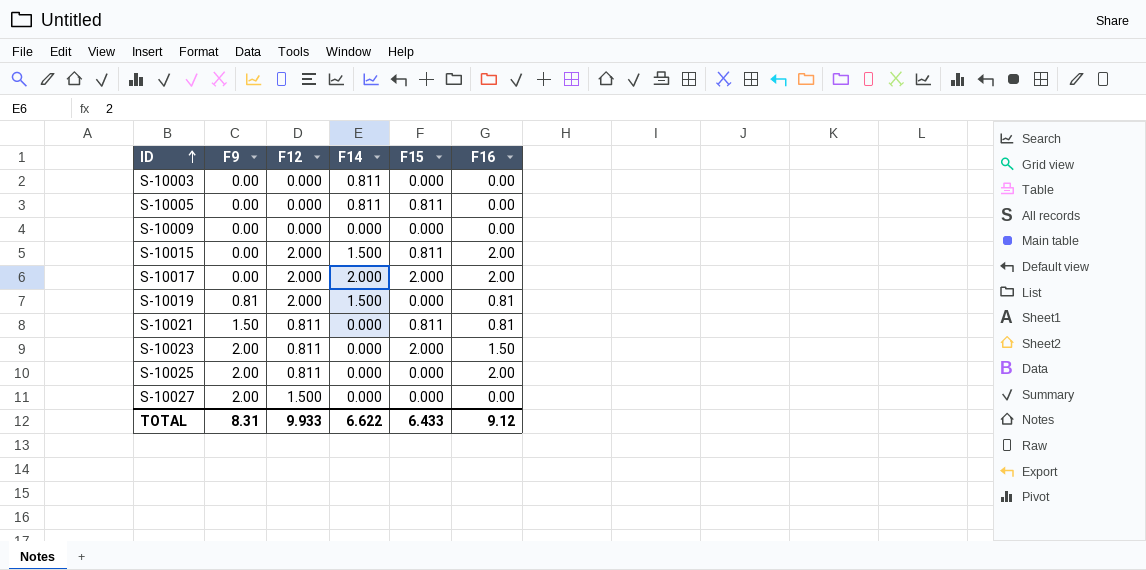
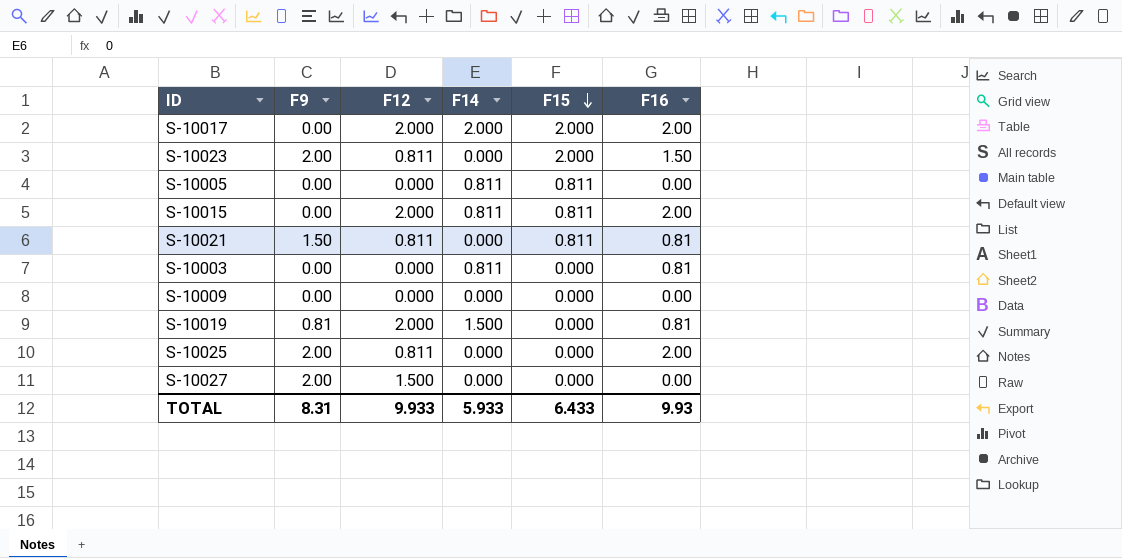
row order: ID ascending -> F15 descending
S-10015 | F14: 1.500 -> 0.811
S-10003 | F16: 0.00 -> 0.81
TOTAL | F14: 6.622 -> 5.933
TOTAL | F16: 9.12 -> 9.93

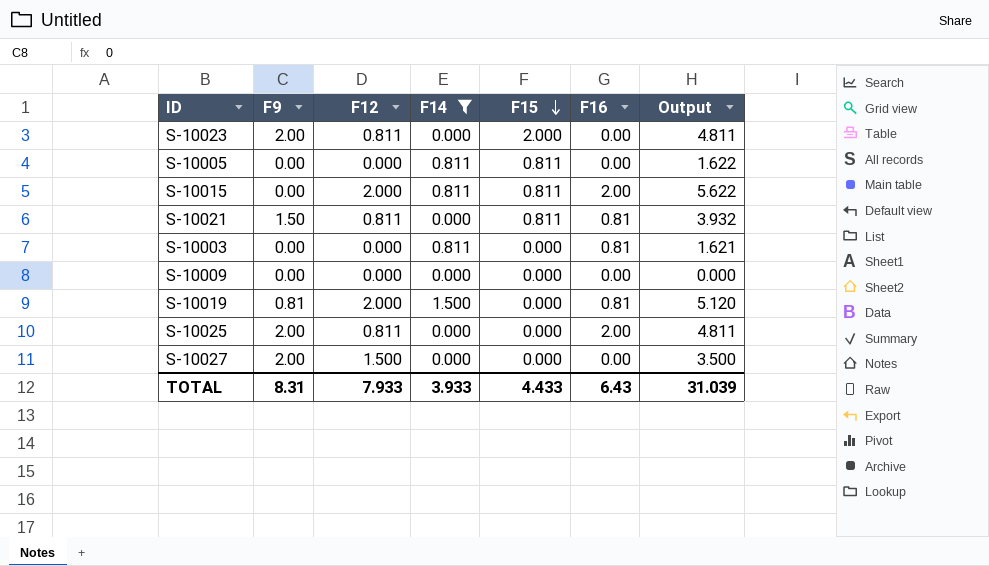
filter: none -> F14 != 2.000
column Output | formula: none -> [F9] + [F12] + [F14] + [F15] + [F16]
S-10023 | F16: 1.50 -> 0.00
TOTAL | F12: 9.933 -> 7.933
TOTAL | F14: 5.933 -> 3.933
TOTAL | F15: 6.433 -> 4.433
TOTAL | F16: 9.93 -> 6.43

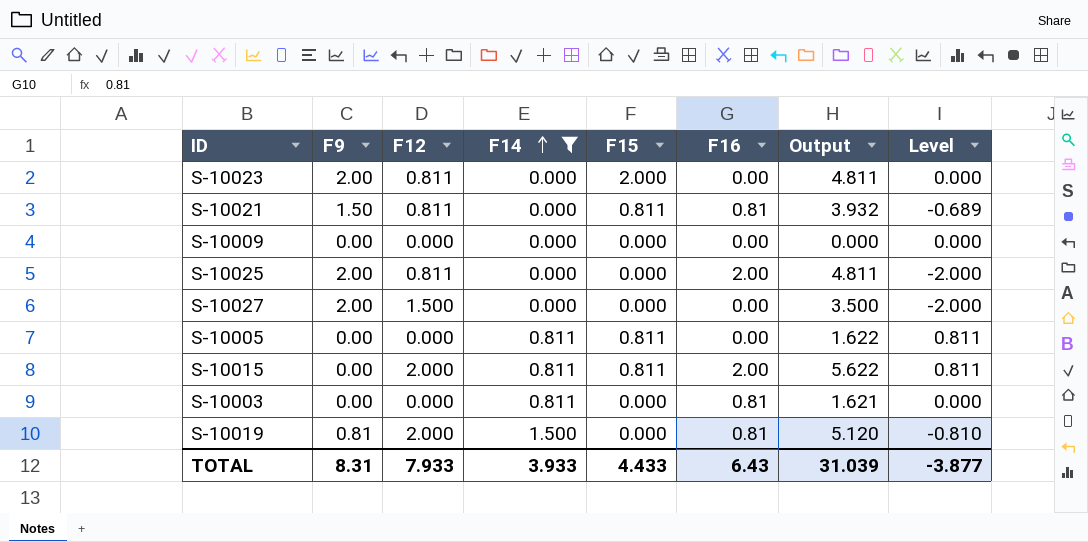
row order: F15 descending -> F14 ascending
column Level | formula: none -> [F15] - [F9]

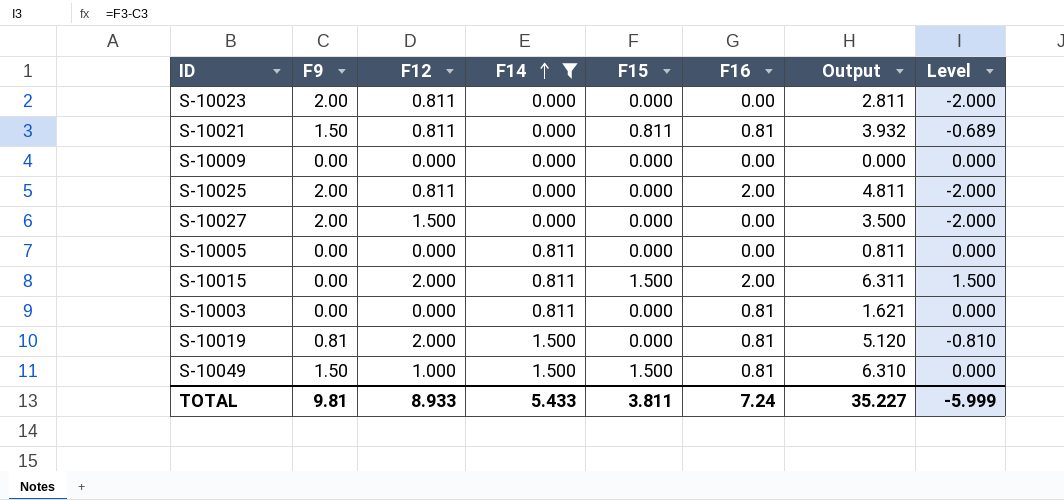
S-10023 | F15: 2.000 -> 0.000
S-10023 | Output: 4.811 -> 2.811
S-10023 | Level: 0.000 -> -2.000
S-10005 | F15: 0.811 -> 0.000
S-10005 | Output: 1.622 -> 0.811
S-10005 | Level: 0.811 -> 0.000
S-10015 | F15: 0.811 -> 1.500
S-10015 | Output: 5.622 -> 6.311
S-10015 | Level: 0.811 -> 1.500
row S-10049: none -> 1.50 | 1.000 | 1.500 | 1.500 | 0.81 | 6.310 | 0.000
TOTAL | F9: 8.31 -> 9.81
TOTAL | F12: 7.933 -> 8.933
TOTAL | F14: 3.933 -> 5.433
TOTAL | F15: 4.433 -> 3.811
TOTAL | F16: 6.43 -> 7.24
TOTAL | Output: 31.039 -> 35.227
TOTAL | Level: -3.877 -> -5.999

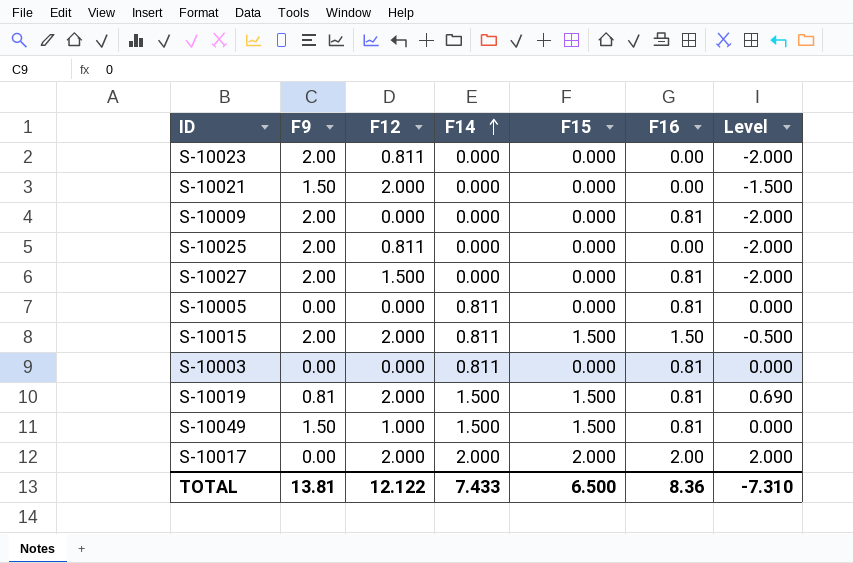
filter: F14 != 2.000 -> none
column Output | formula: [F9] + [F12] + [F14] + [F15] + [F16] -> none
S-10021 | F12: 0.811 -> 2.000
S-10021 | F15: 0.811 -> 0.000
S-10021 | F16: 0.81 -> 0.00
S-10021 | Level: -0.689 -> -1.500
S-10009 | F9: 0.00 -> 2.00
S-10009 | F16: 0.00 -> 0.81
S-10009 | Level: 0.000 -> -2.000
S-10025 | F16: 2.00 -> 0.00
S-10027 | F16: 0.00 -> 0.81
S-10005 | F16: 0.00 -> 0.81
S-10015 | F9: 0.00 -> 2.00
S-10015 | F16: 2.00 -> 1.50
S-10015 | Level: 1.500 -> -0.500
S-10019 | F15: 0.000 -> 1.500
S-10019 | Level: -0.810 -> 0.690
TOTAL | F9: 9.81 -> 13.81
TOTAL | F12: 8.933 -> 12.122
TOTAL | F14: 5.433 -> 7.433
TOTAL | F15: 3.811 -> 6.500
TOTAL | F16: 7.24 -> 8.36
TOTAL | Level: -5.999 -> -7.310

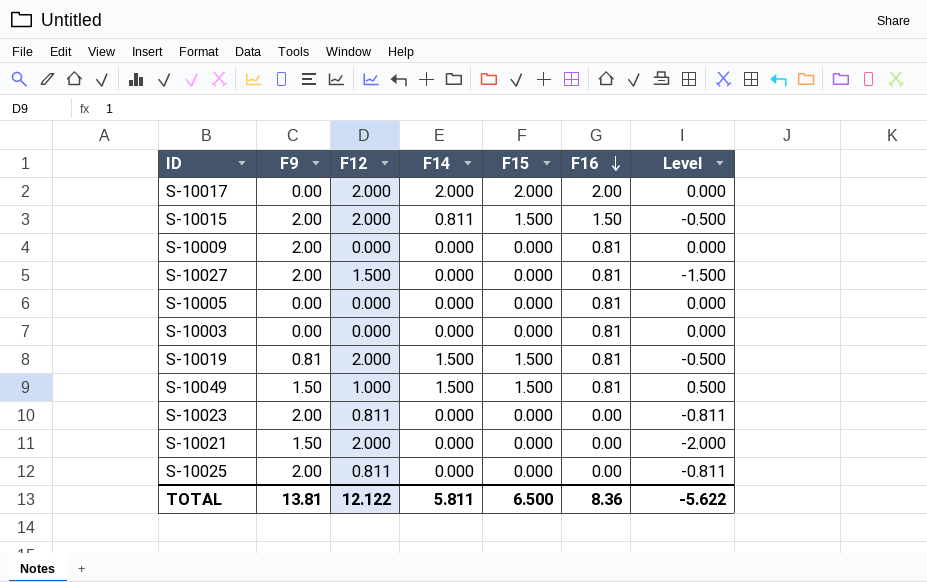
row order: F14 ascending -> F16 descending
column Level | formula: [F15] - [F9] -> [F15] - [F12]
S-10005 | F14: 0.811 -> 0.000
S-10003 | F14: 0.811 -> 0.000
TOTAL | F14: 7.433 -> 5.811
TOTAL | Level: -7.310 -> -5.622

